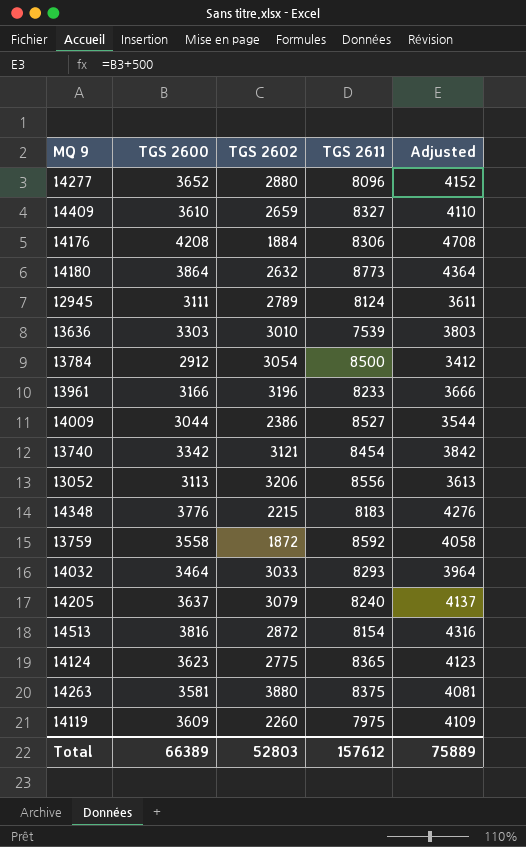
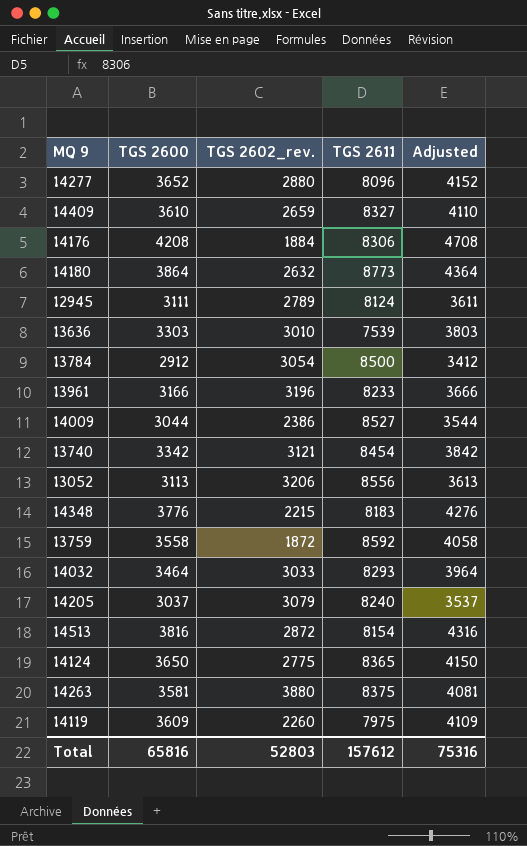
column name: TGS 2602 -> TGS 2602_rev.
14205 | TGS 2600: 3637 -> 3037
14205 | Adjusted: 4137 -> 3537
14124 | TGS 2600: 3623 -> 3650
14124 | Adjusted: 4123 -> 4150
Total | TGS 2600: 66389 -> 65816
Total | Adjusted: 75889 -> 75316

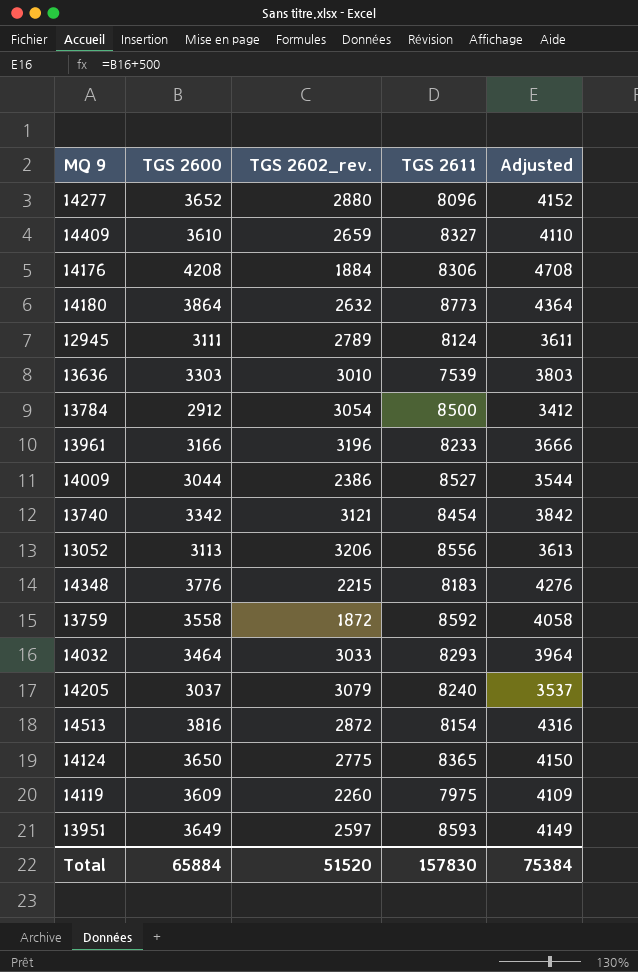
row 14263: 3581 | 3880 | 8375 | 4081 -> none
row 13951: none -> 3649 | 2597 | 8593 | 4149
Total | TGS 2600: 65816 -> 65884
Total | TGS 2602_rev.: 52803 -> 51520
Total | TGS 2611: 157612 -> 157830
Total | Adjusted: 75316 -> 75384

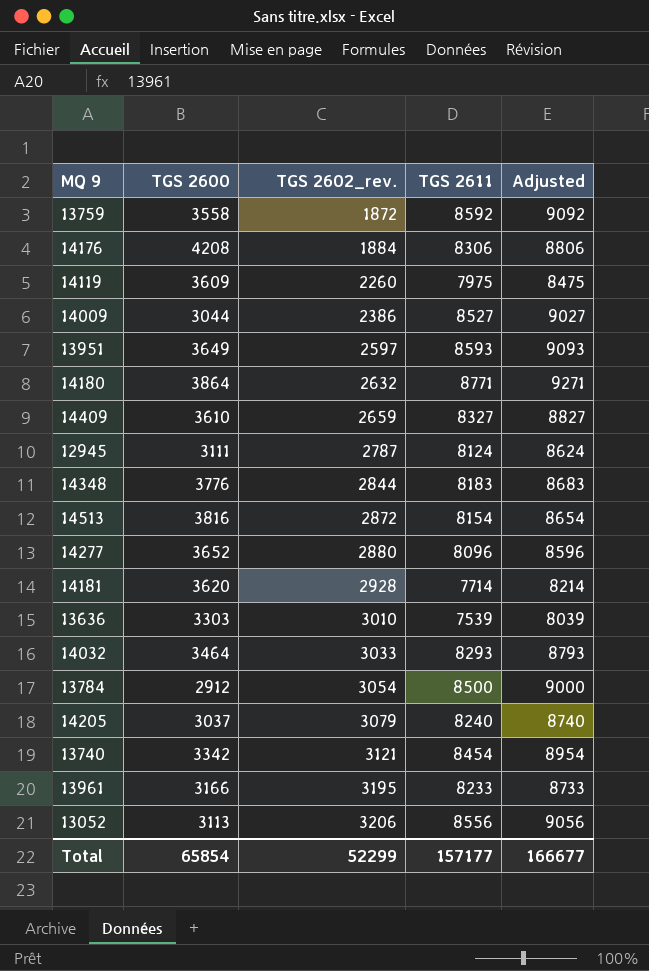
row order: none -> TGS 2602_rev. ascending
column Adjusted | formula: [TGS 2600] + 500 -> [TGS 2611] + 500
row 14124: 3650 | 2775 | 8365 | 4150 -> none
14180 | TGS 2611: 8773 -> 8771
12945 | TGS 2602_rev.: 2789 -> 2787
14348 | TGS 2602_rev.: 2215 -> 2844
row 14181: none -> 3620 | 2928 | 7714 | 8214
13961 | TGS 2602_rev.: 3196 -> 3195
Total | TGS 2600: 65884 -> 65854
Total | TGS 2602_rev.: 51520 -> 52299
Total | TGS 2611: 157830 -> 157177
Total | Adjusted: 75384 -> 166677

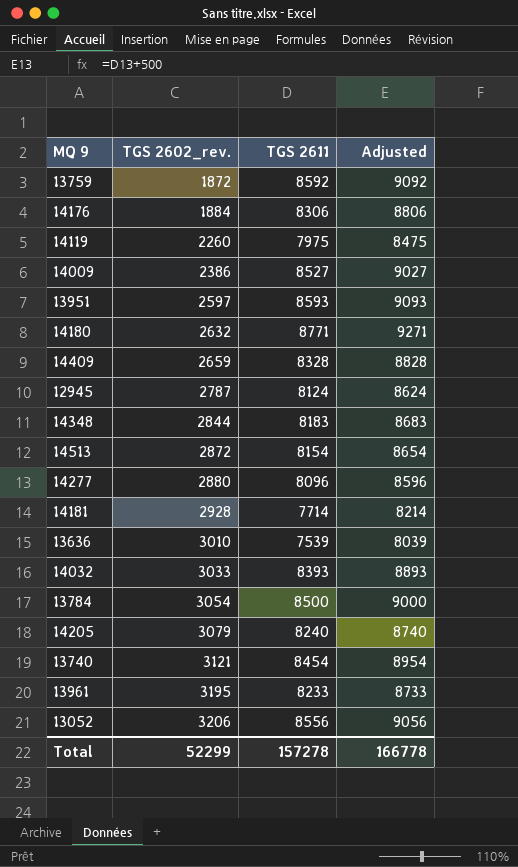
column TGS 2600 | position: 2 -> none
14409 | TGS 2611: 8327 -> 8328
14409 | Adjusted: 8827 -> 8828
14032 | TGS 2611: 8293 -> 8393
14032 | Adjusted: 8793 -> 8893
Total | TGS 2611: 157177 -> 157278
Total | Adjusted: 166677 -> 166778

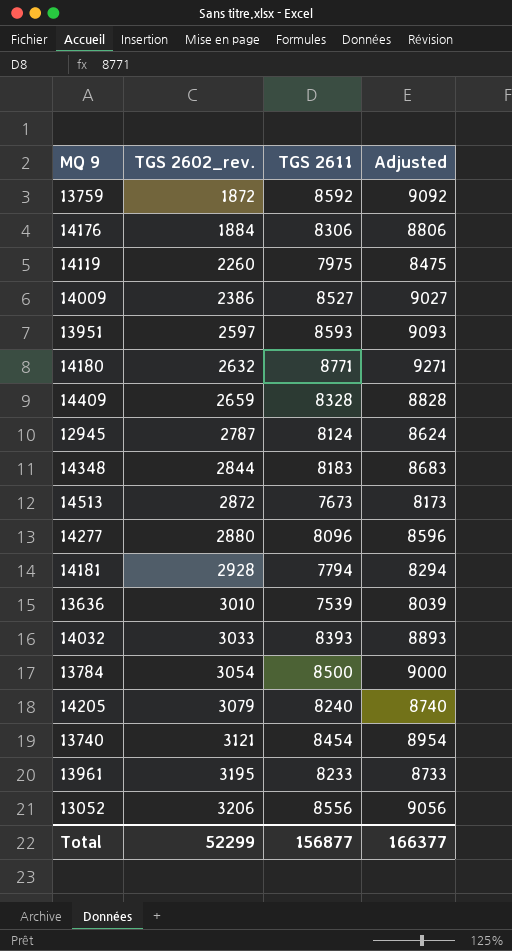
14513 | TGS 2611: 8154 -> 7673
14513 | Adjusted: 8654 -> 8173
14181 | TGS 2611: 7714 -> 7794
14181 | Adjusted: 8214 -> 8294
Total | TGS 2611: 157278 -> 156877
Total | Adjusted: 166778 -> 166377

